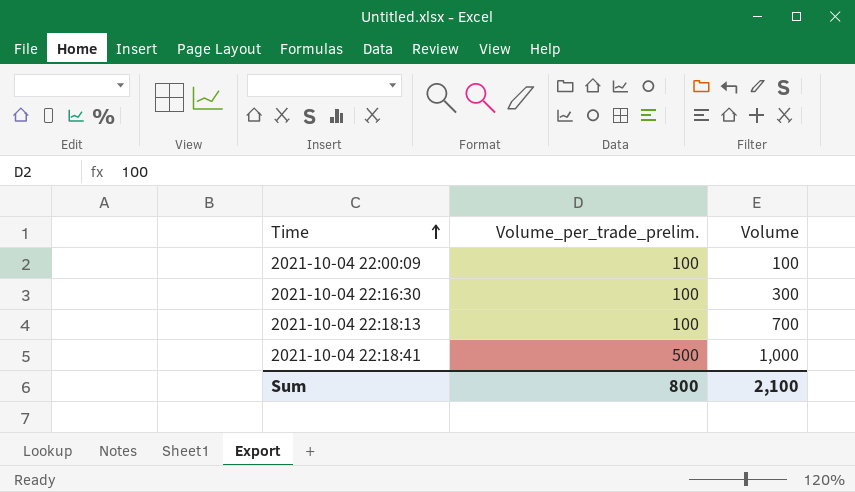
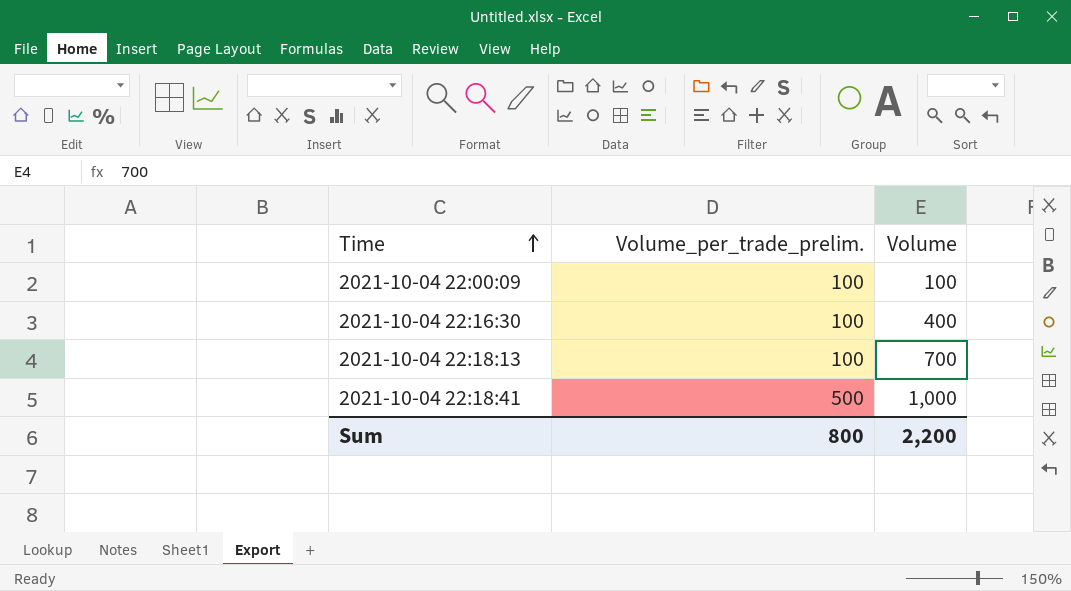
2021-10-04 22:16:30 | Volume: 300 -> 400
Sum | Volume: 2,100 -> 2,200

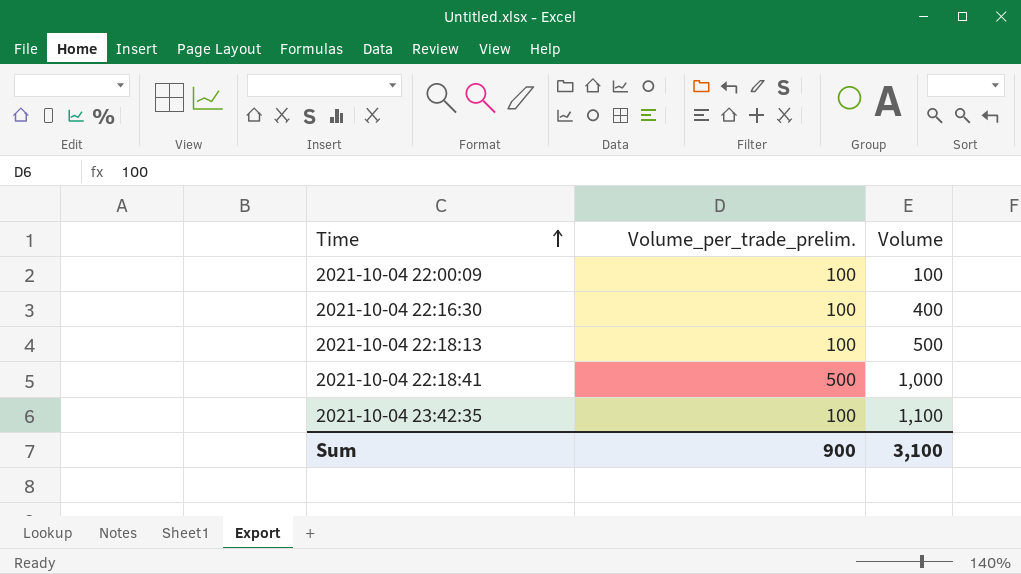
2021-10-04 22:18:13 | Volume: 700 -> 500
row 2021-10-04 23:42:35: none -> 100 | 1,100
Sum | Volume_per_trade_prelim.: 800 -> 900
Sum | Volume: 2,200 -> 3,100

